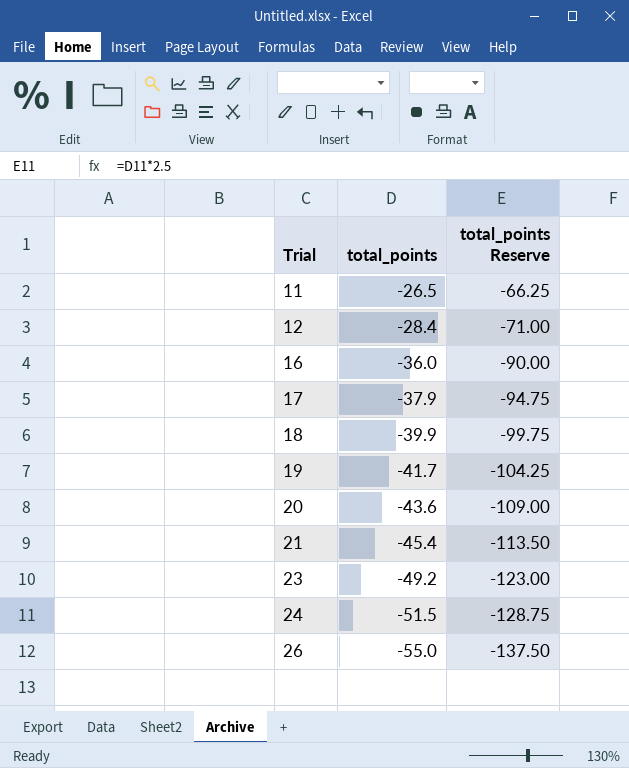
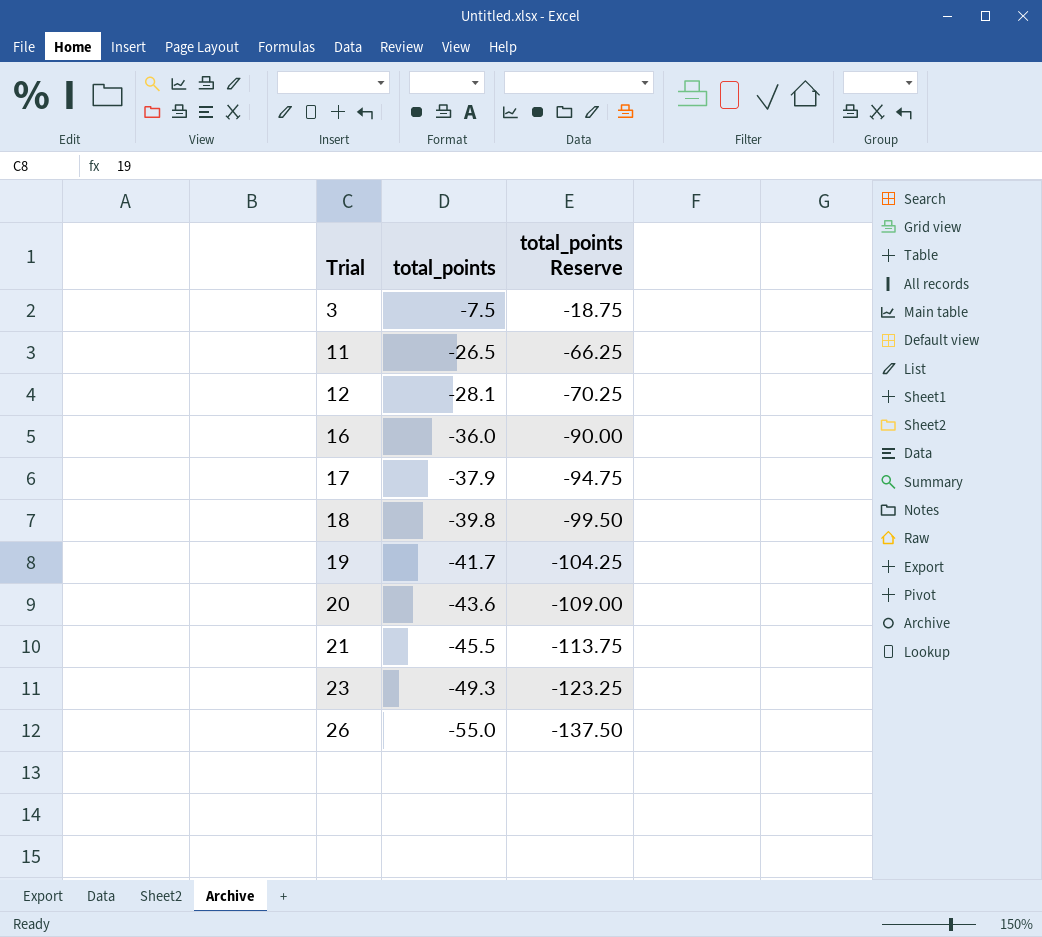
row 24: -51.5 | -128.75 -> none
row 3: none -> -7.5 | -18.75
12 | total_points: -28.4 -> -28.1
12 | total_points Reserve: -71.00 -> -70.25
18 | total_points: -39.9 -> -39.8
18 | total_points Reserve: -99.75 -> -99.50
21 | total_points: -45.4 -> -45.5
21 | total_points Reserve: -113.50 -> -113.75
23 | total_points: -49.2 -> -49.3
23 | total_points Reserve: -123.00 -> -123.25

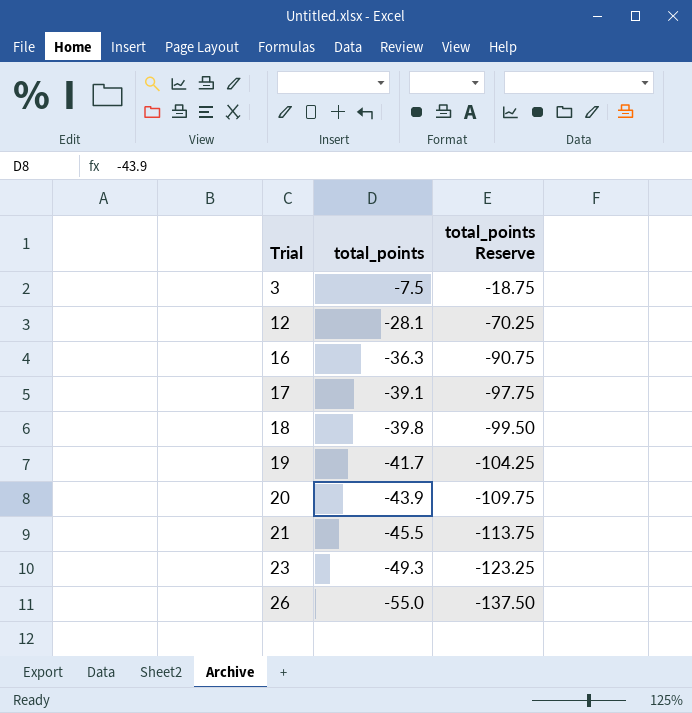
row 11: -26.5 | -66.25 -> none
16 | total_points: -36.0 -> -36.3
16 | total_points Reserve: -90.00 -> -90.75
17 | total_points: -37.9 -> -39.1
17 | total_points Reserve: -94.75 -> -97.75
20 | total_points: -43.6 -> -43.9
20 | total_points Reserve: -109.00 -> -109.75

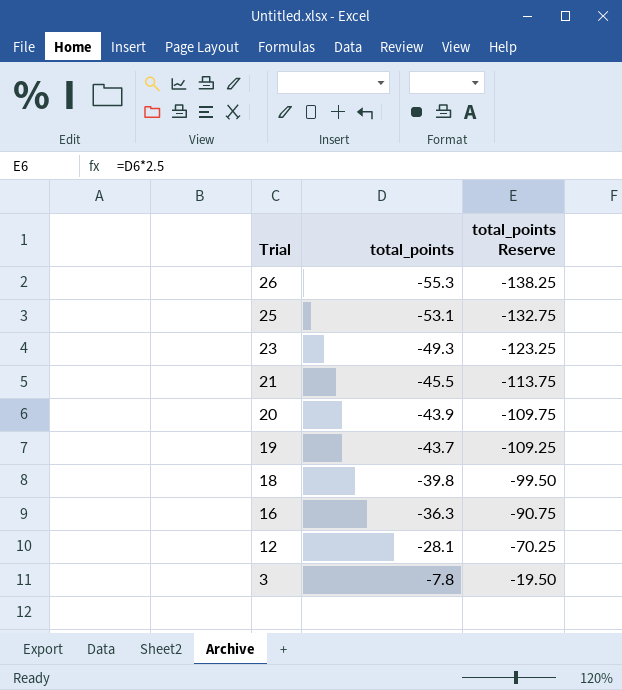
row order: Trial ascending -> Trial descending
row 17: -39.1 | -97.75 -> none
26 | total_points: -55.0 -> -55.3
26 | total_points Reserve: -137.50 -> -138.25
row 25: none -> -53.1 | -132.75
19 | total_points: -41.7 -> -43.7
19 | total_points Reserve: -104.25 -> -109.25
3 | total_points: -7.5 -> -7.8
3 | total_points Reserve: -18.75 -> -19.50

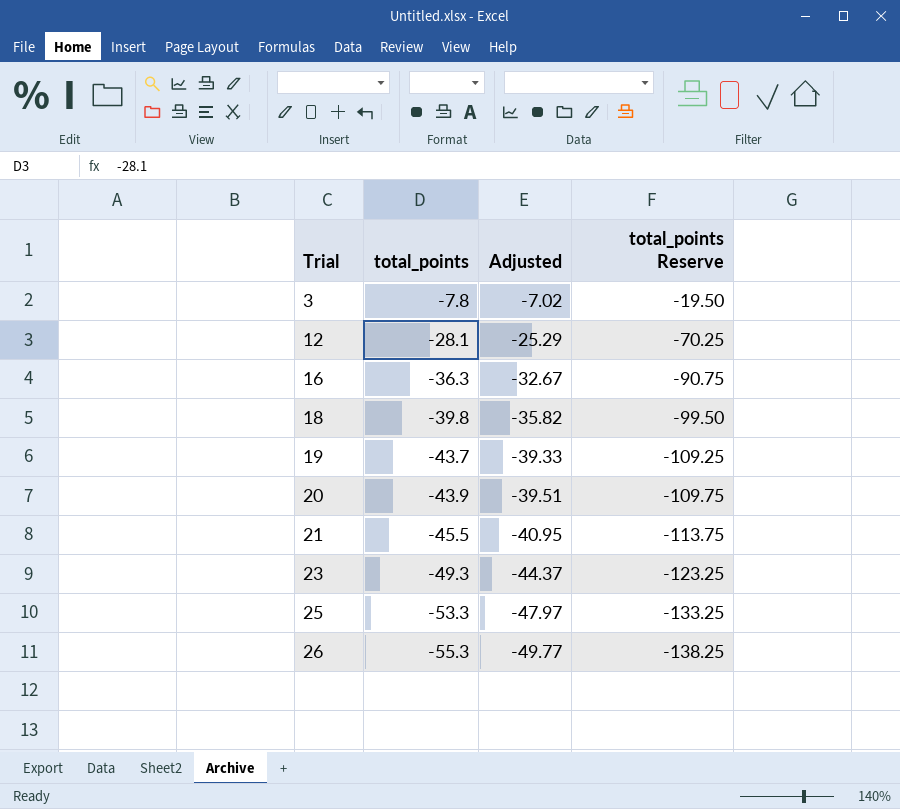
row order: Trial descending -> Trial ascending
column Adjusted | formula: none -> [total_points] * 0.9
25 | total_points: -53.1 -> -53.3
25 | total_points Reserve: -132.75 -> -133.25

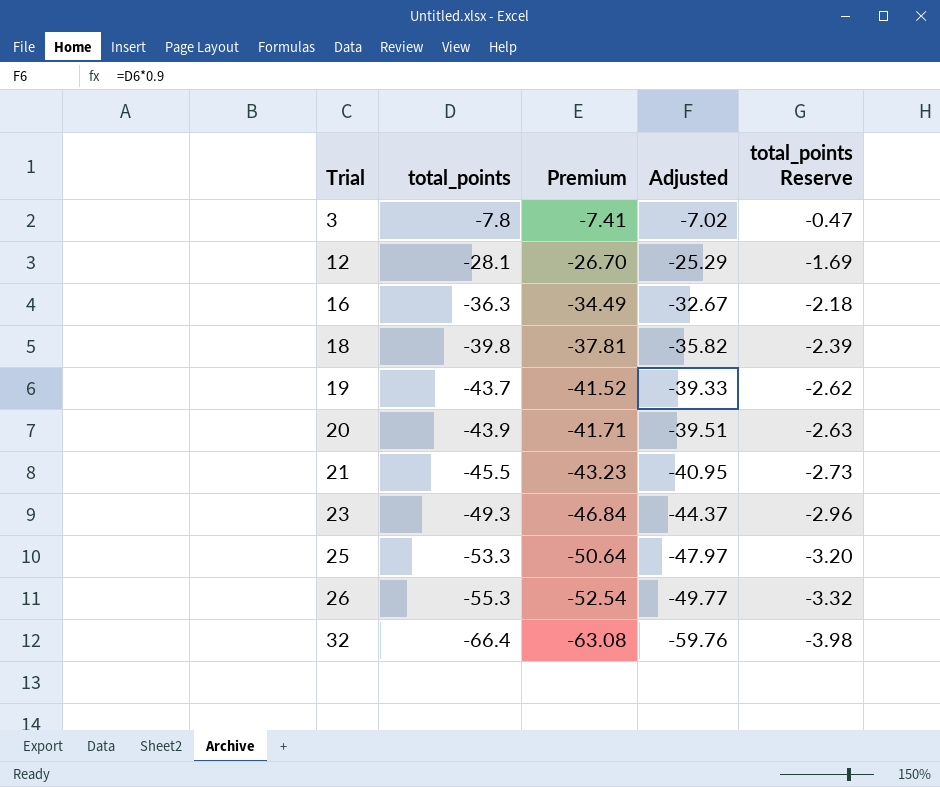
column Premium | formula: none -> [total_points] * 0.95
column total_points Reserve | formula: [total_points] * 2.5 -> [total_points] * 0.06
row 32: none -> -66.4 | -63.08 | -59.76 | -3.98

